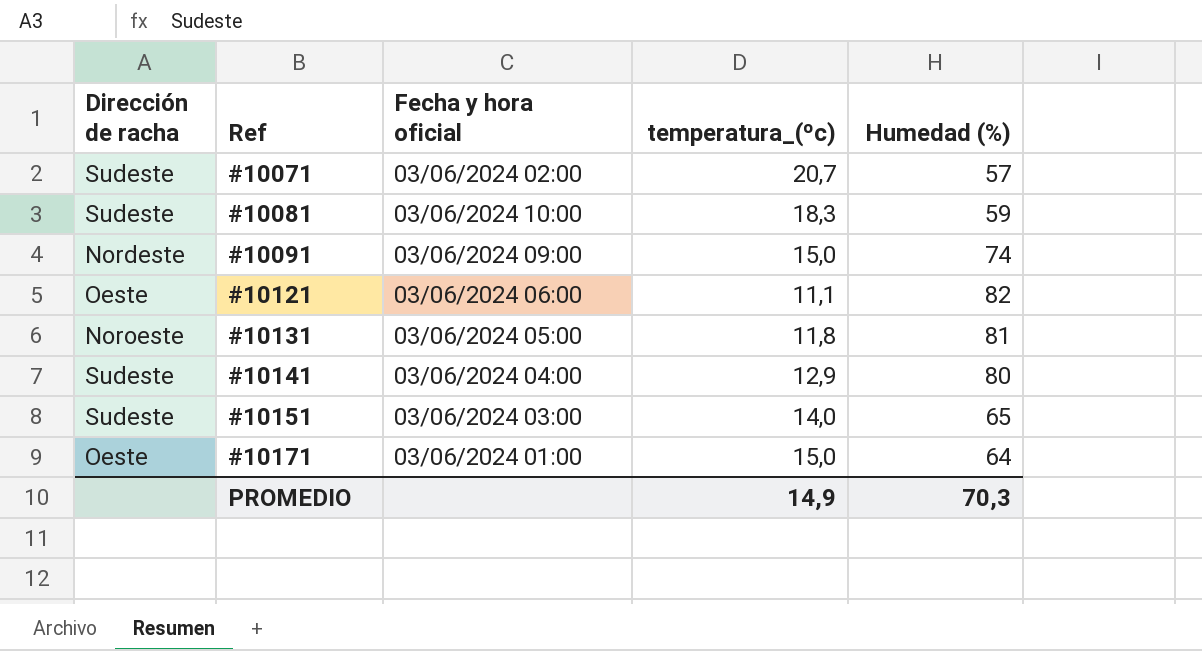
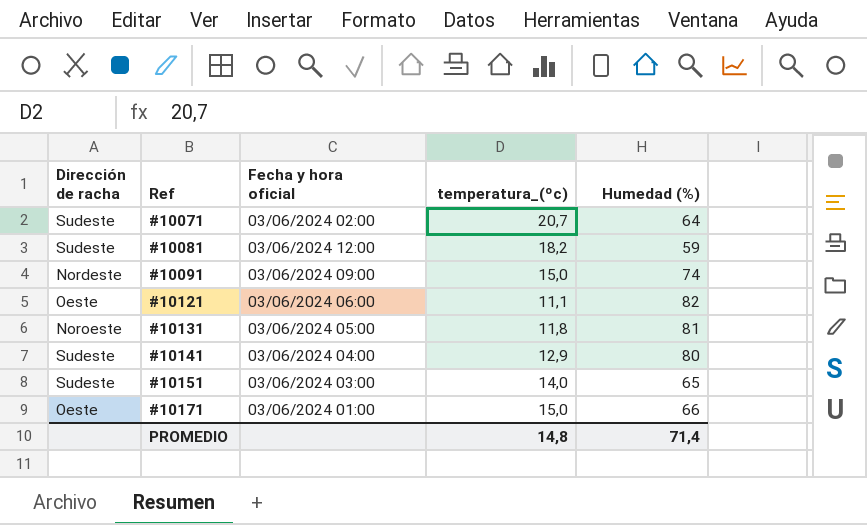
#10071 | Humedad (%): 57 -> 64
#10081 | Fecha y hora oficial: 03/06/2024 10:00 -> 03/06/2024 12:00
#10081 | temperatura_(ºc): 18,3 -> 18,2
#10171 | Humedad (%): 64 -> 66
PROMEDIO | temperatura_(ºc): 14,9 -> 14,8
PROMEDIO | Humedad (%): 70,3 -> 71,4

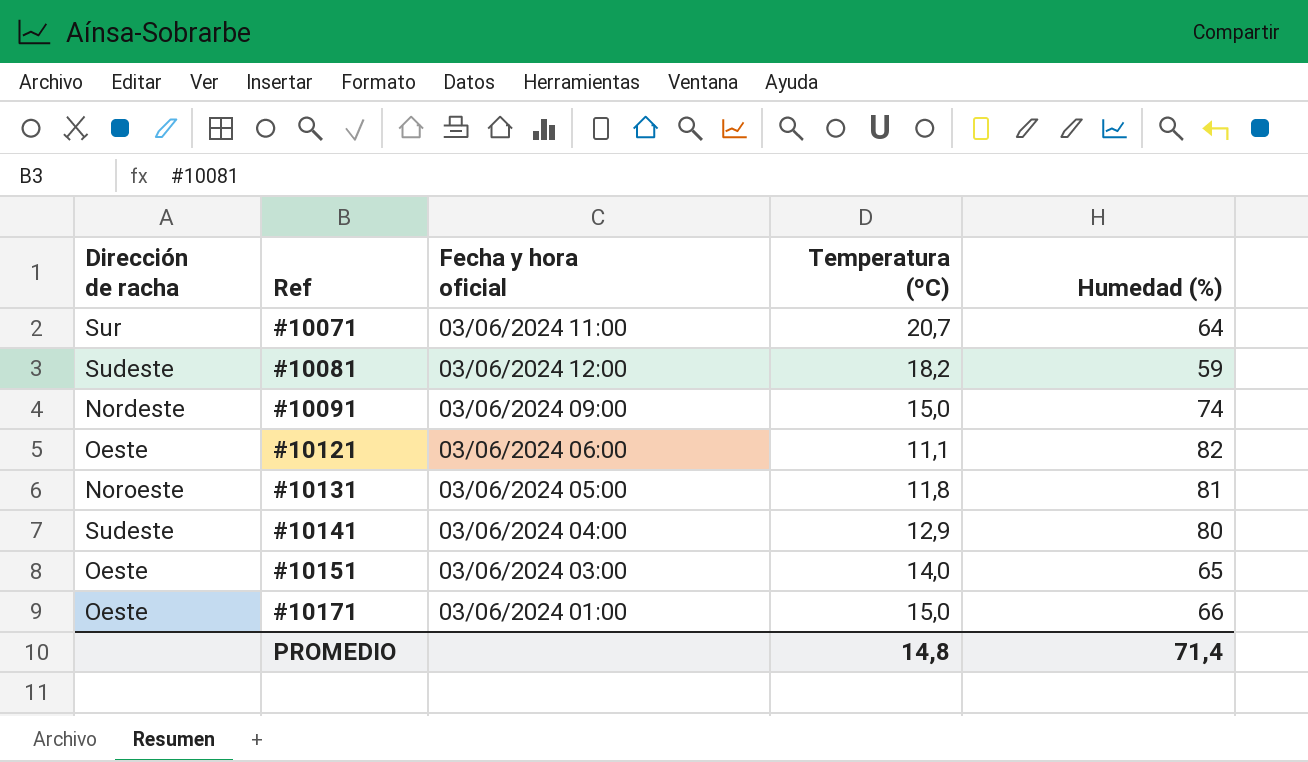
column name: temperatura_(ºc) -> Temperatura (ºC)
#10071 | Dirección de racha: Sudeste -> Sur
#10071 | Fecha y hora oficial: 03/06/2024 02:00 -> 03/06/2024 11:00
#10151 | Dirección de racha: Sudeste -> Oeste

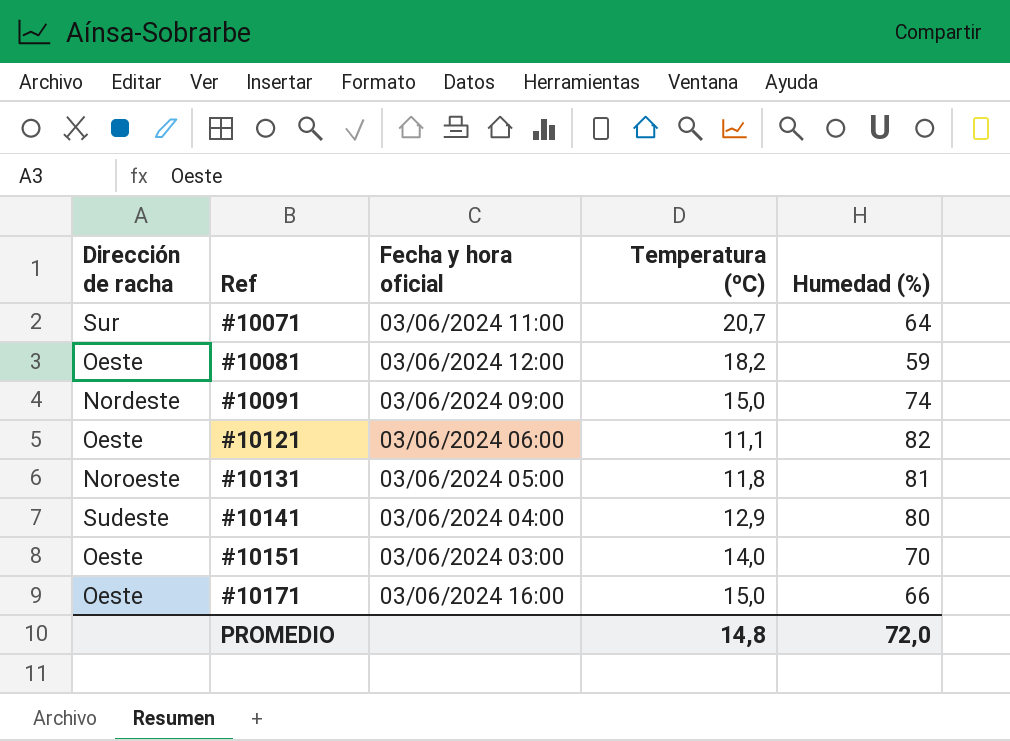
#10081 | Dirección de racha: Sudeste -> Oeste
#10151 | Humedad (%): 65 -> 70
#10171 | Fecha y hora oficial: 03/06/2024 01:00 -> 03/06/2024 16:00
PROMEDIO | Humedad (%): 71,4 -> 72,0

